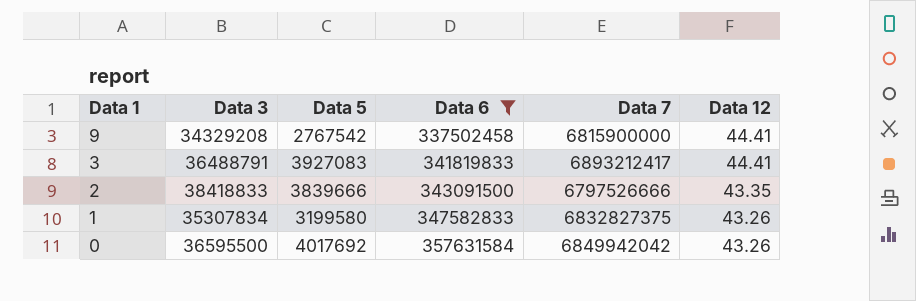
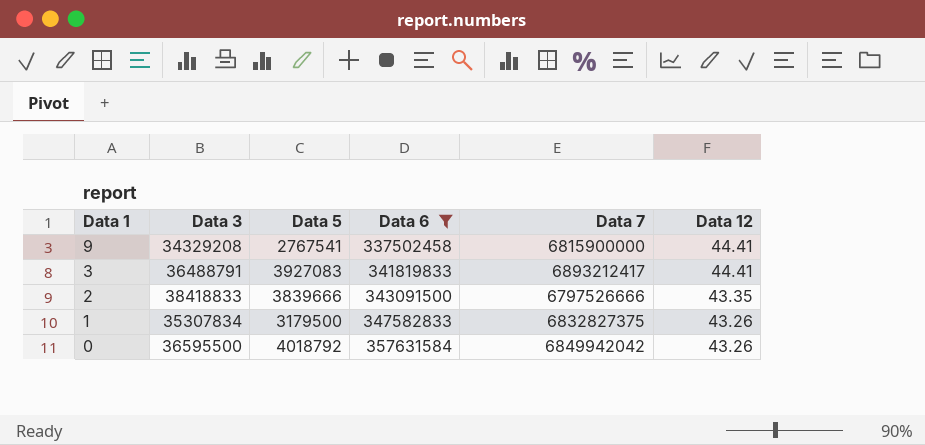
9 | Data 5: 2767542 -> 2767541
1 | Data 5: 3199580 -> 3179500
0 | Data 5: 4017692 -> 4018792

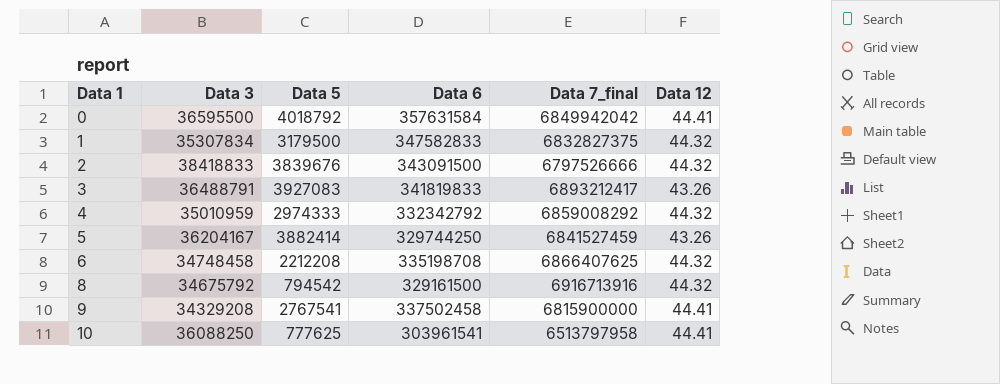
filter: Data 6 >= 337502458 -> none
row order: Data 1 descending -> Data 1 ascending
column name: Data 7 -> Data 7_final
0 | Data 12: 43.26 -> 44.41
1 | Data 12: 43.26 -> 44.32
2 | Data 5: 3839666 -> 3839676
2 | Data 12: 43.35 -> 44.32
3 | Data 12: 44.41 -> 43.26

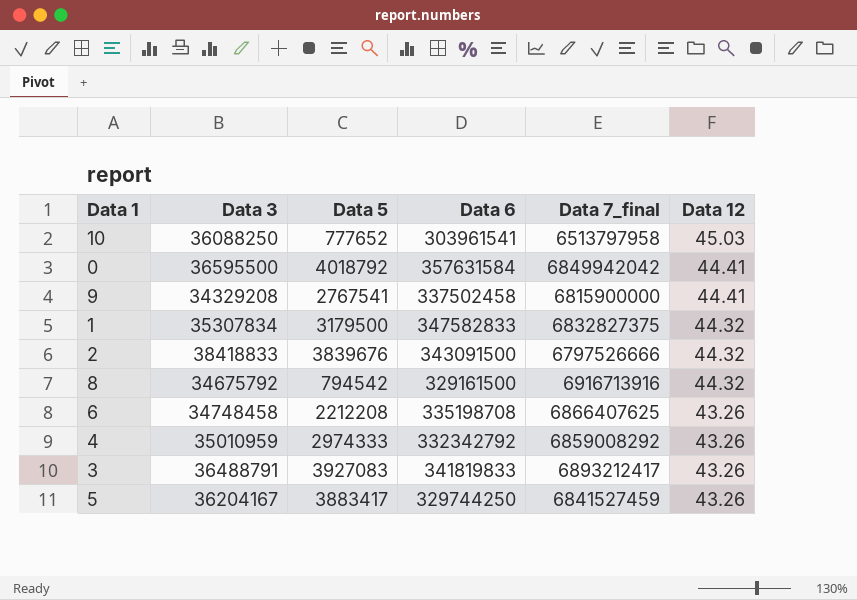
row order: Data 1 ascending -> Data 12 descending
10 | Data 5: 777625 -> 777652
10 | Data 12: 44.41 -> 45.03
6 | Data 12: 44.32 -> 43.26
4 | Data 12: 44.32 -> 43.26
5 | Data 5: 3882414 -> 3883417

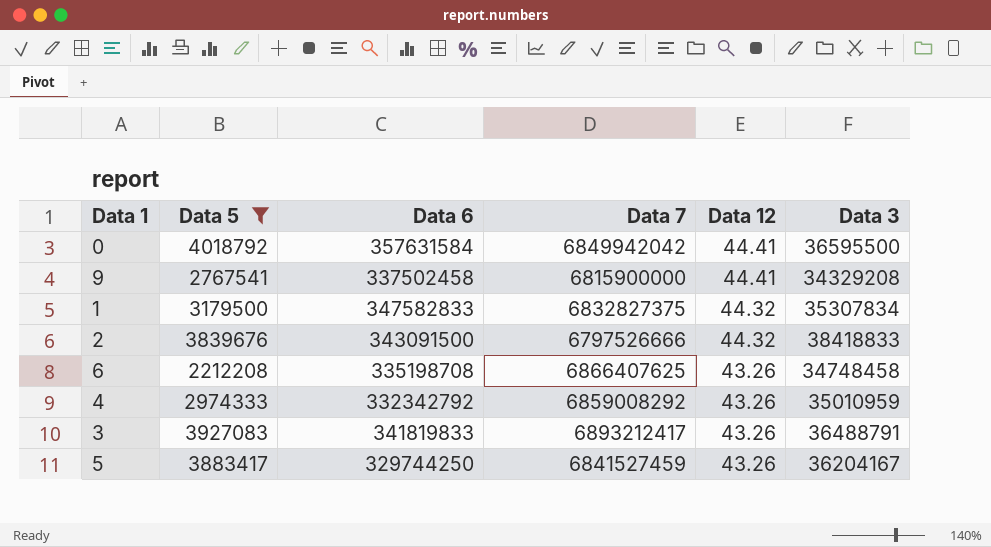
filter: none -> Data 5 >= 2212208
column name: Data 7_final -> Data 7
column Data 3 | position: 2 -> 6

